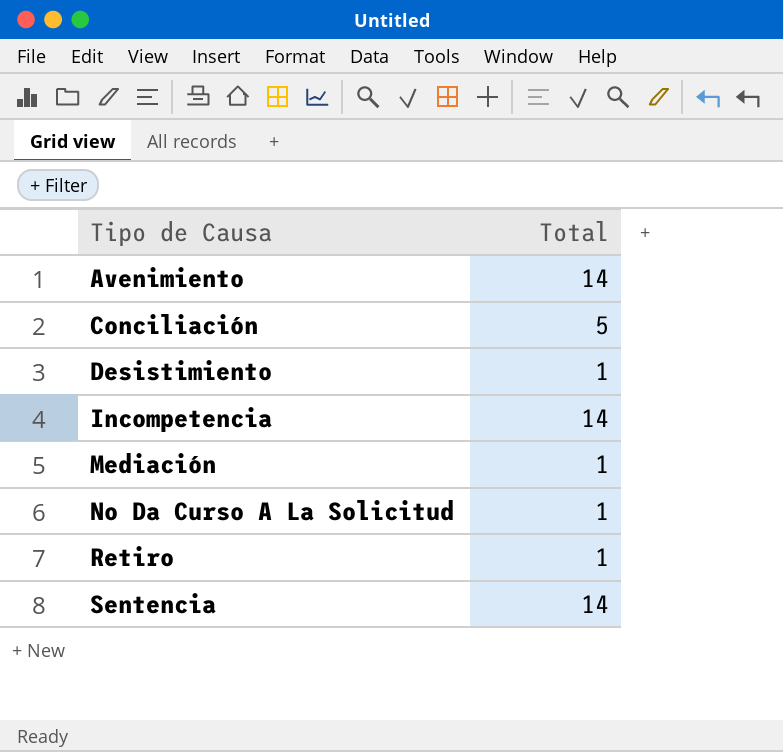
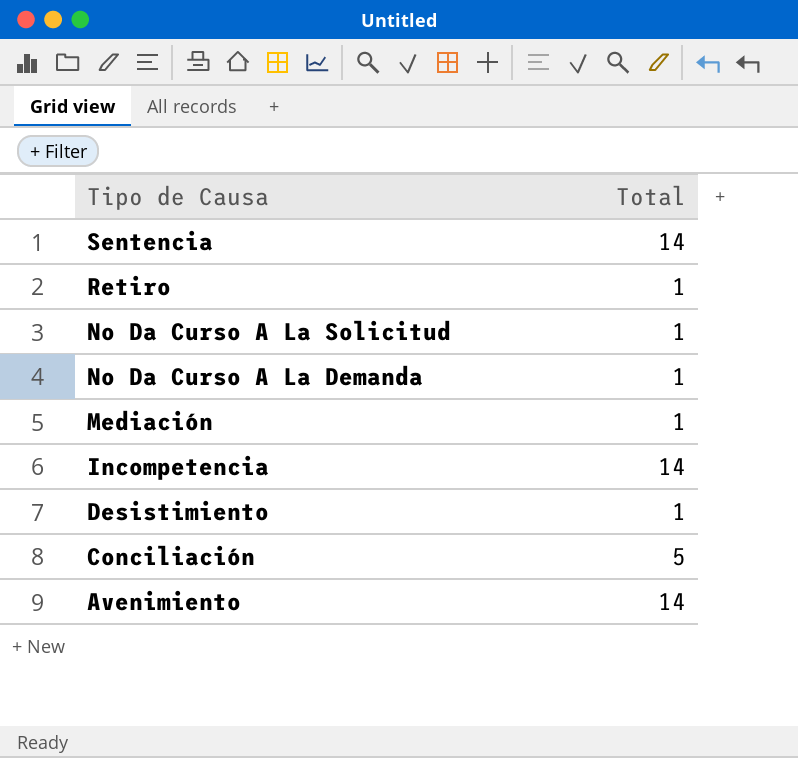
row order: Tipo de Causa ascending -> Tipo de Causa descending
row No Da Curso A La Demanda: none -> 1

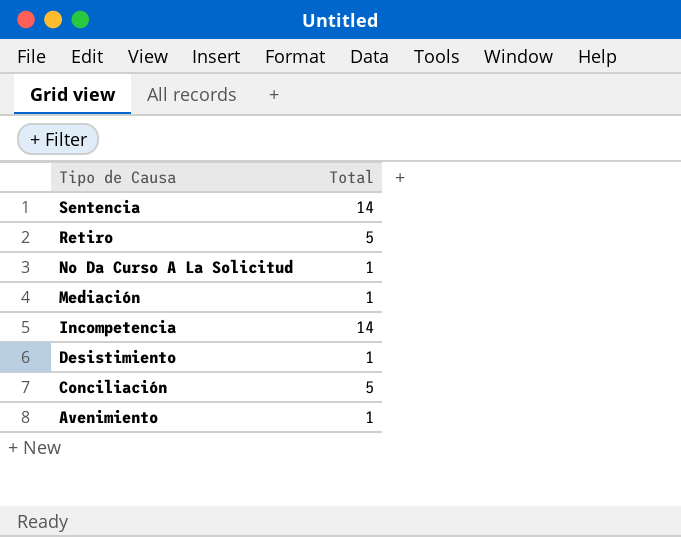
row No Da Curso A La Demanda: 1 -> none
Retiro | Total: 1 -> 5
Avenimiento | Total: 14 -> 1

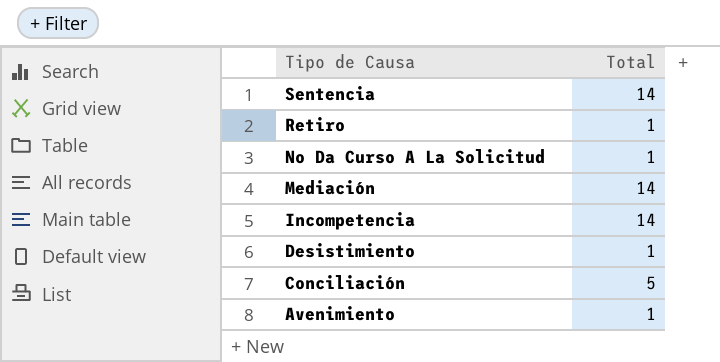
Retiro | Total: 5 -> 1
Mediación | Total: 1 -> 14

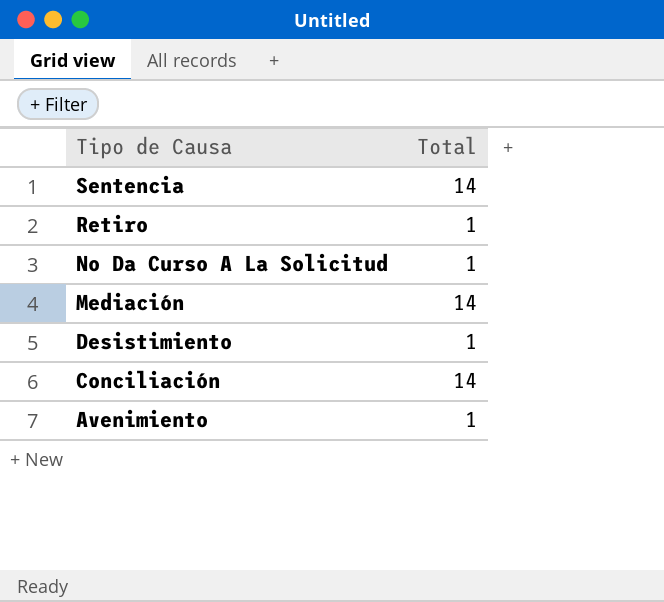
row Incompetencia: 14 -> none
Conciliación | Total: 5 -> 14

